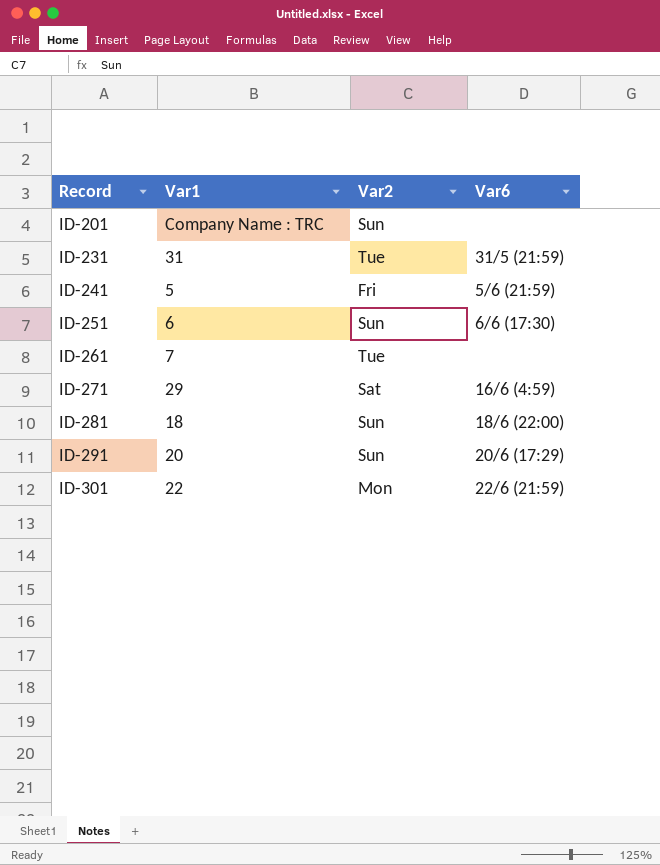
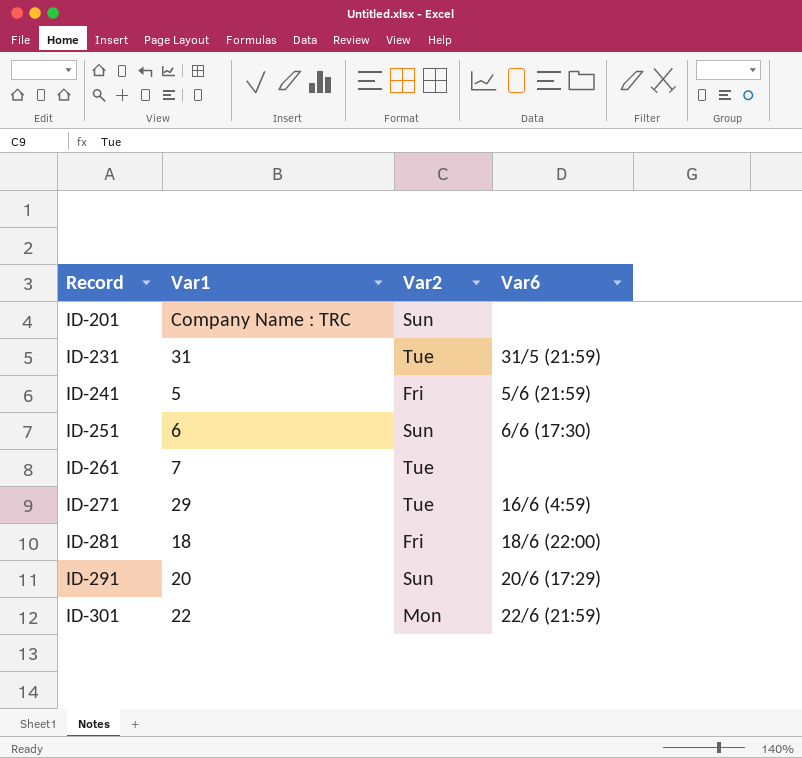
ID-271 | Var2: Sat -> Tue
ID-281 | Var2: Sun -> Fri

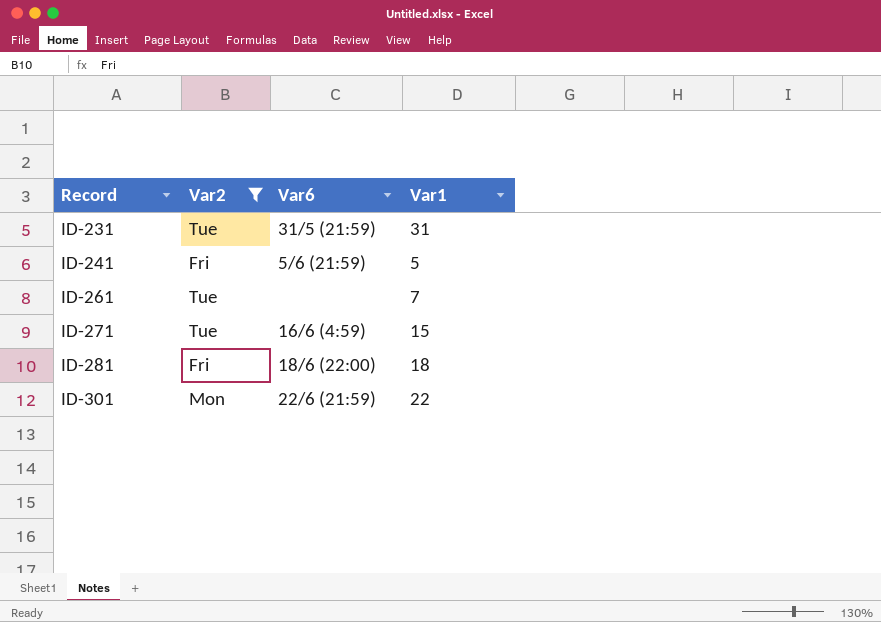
filter: none -> Var2 != Sun
column Var1 | position: 2 -> 4
ID-271 | Var1: 29 -> 15

